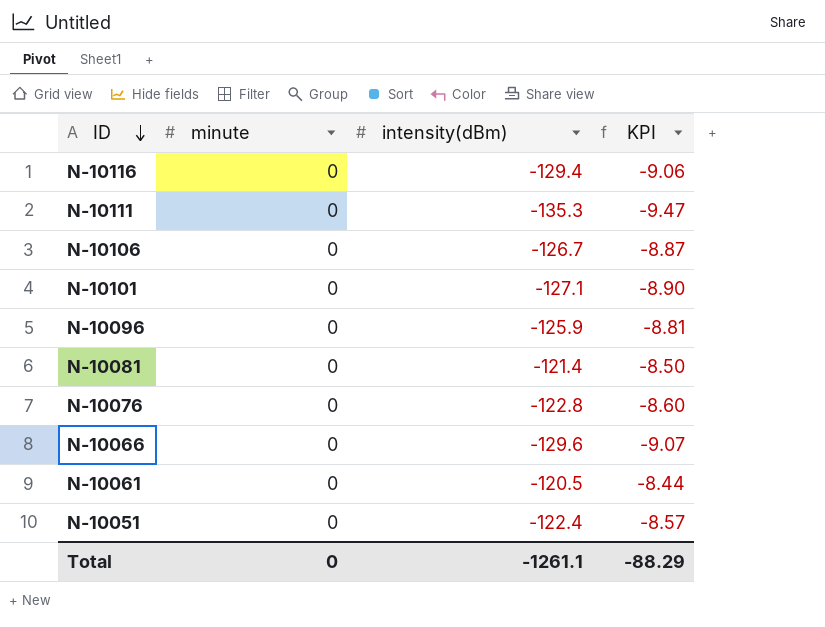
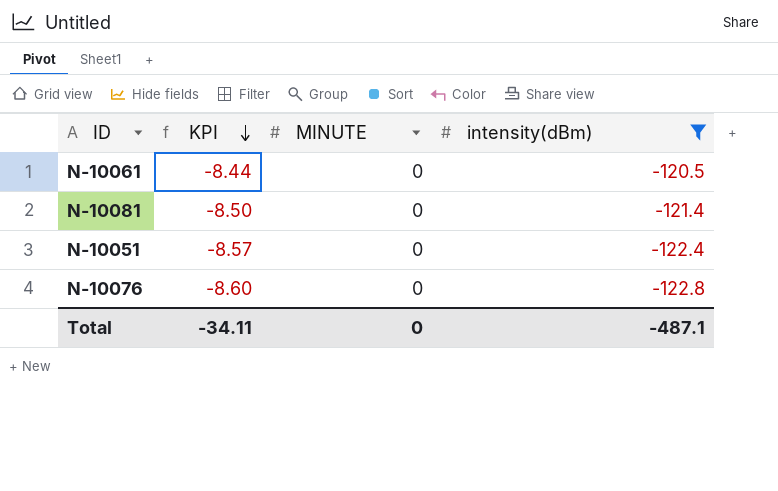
filter: none -> intensity(dBm) >= -122.8
row order: ID descending -> KPI descending
column KPI | position: 4 -> 2
column name: minute -> MINUTE
Total | KPI: -88.29 -> -34.11
Total | intensity(dBm): -1261.1 -> -487.1

